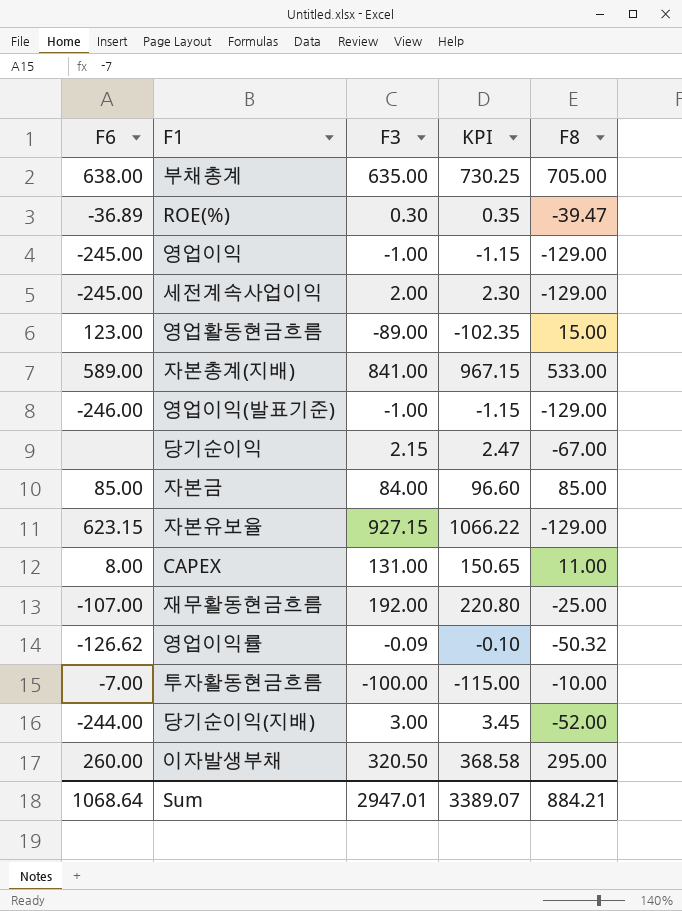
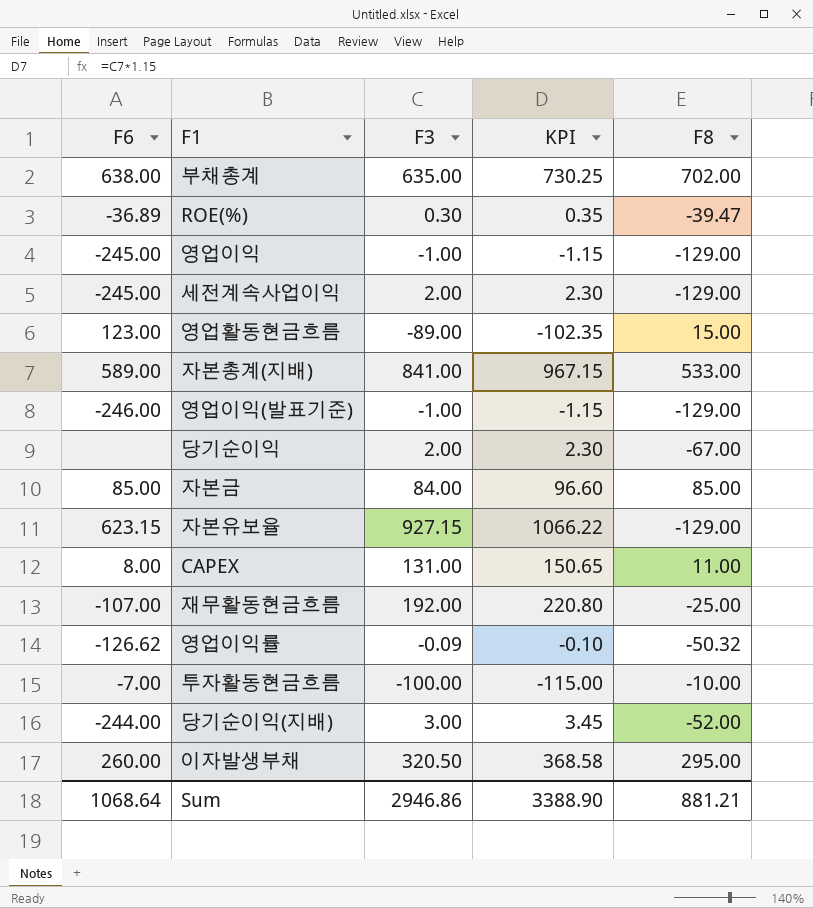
부채총계 | F8: 705.00 -> 702.00
당기순이익 | F3: 2.15 -> 2.00
당기순이익 | KPI: 2.47 -> 2.30
Sum | F3: 2947.01 -> 2946.86
Sum | KPI: 3389.07 -> 3388.90
Sum | F8: 884.21 -> 881.21

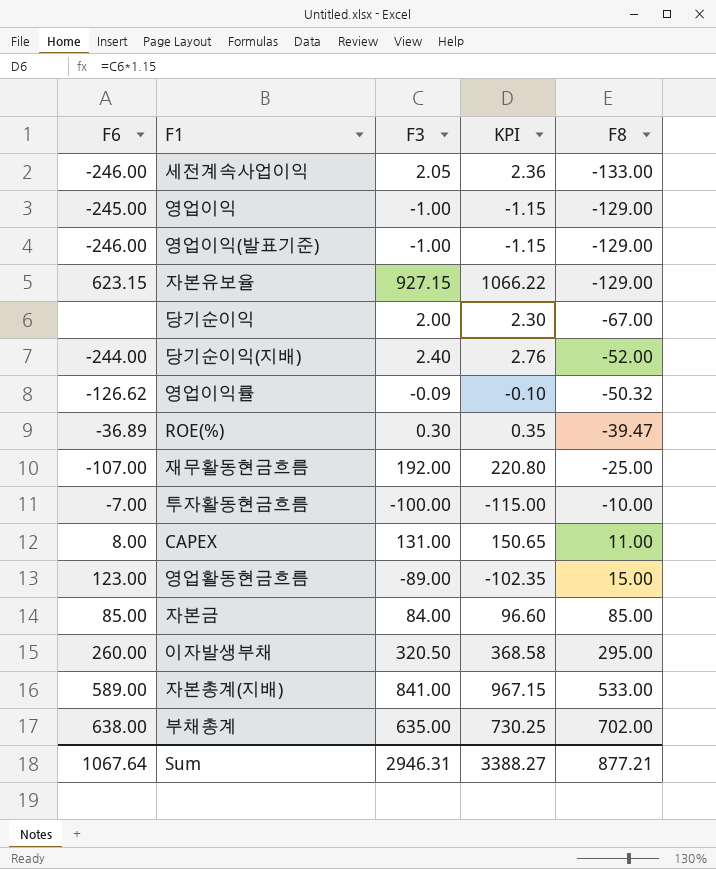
row order: none -> F8 ascending
세전계속사업이익 | F6: -245.00 -> -246.00
세전계속사업이익 | F3: 2.00 -> 2.05
세전계속사업이익 | KPI: 2.30 -> 2.36
세전계속사업이익 | F8: -129.00 -> -133.00
당기순이익(지배) | F3: 3.00 -> 2.40
당기순이익(지배) | KPI: 3.45 -> 2.76
Sum | F6: 1068.64 -> 1067.64
Sum | F3: 2946.86 -> 2946.31
Sum | KPI: 3388.90 -> 3388.27
Sum | F8: 881.21 -> 877.21

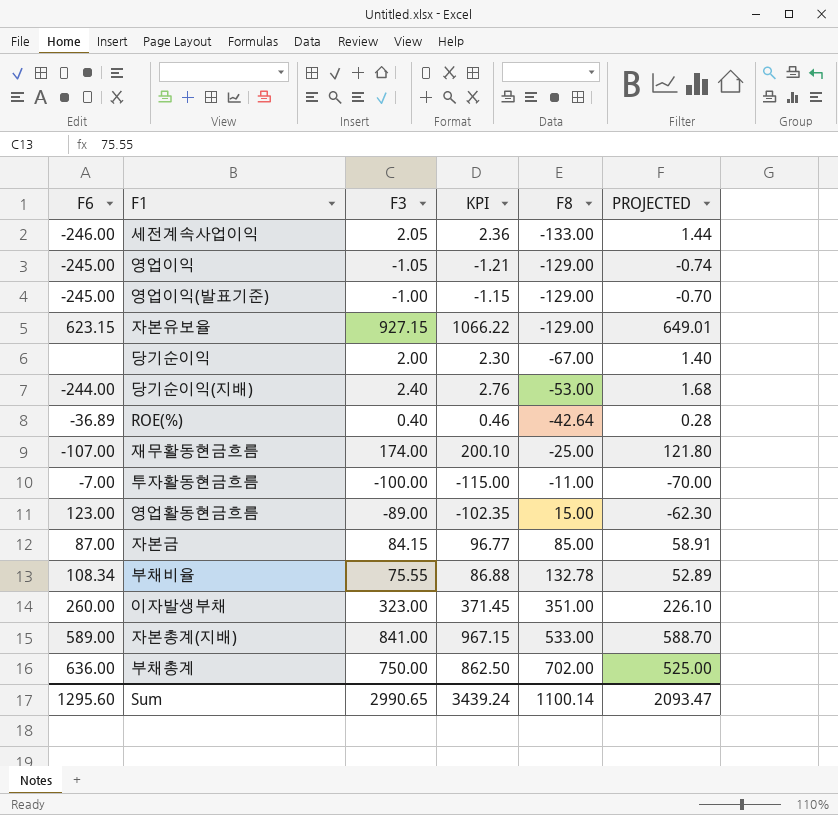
column PROJECTED | formula: none -> [F3] * 0.7
row 영업이익률: -126.62 | -0.09 | -0.10 | -50.32 -> none
row CAPEX: 8.00 | 131.00 | 150.65 | 11.00 -> none
영업이익 | F3: -1.00 -> -1.05
영업이익 | KPI: -1.15 -> -1.21
영업이익(발표기준) | F6: -246.00 -> -245.00
당기순이익(지배) | F8: -52.00 -> -53.00
ROE(%) | F3: 0.30 -> 0.40
ROE(%) | KPI: 0.35 -> 0.46
ROE(%) | F8: -39.47 -> -42.64
재무활동현금흐름 | F3: 192.00 -> 174.00
재무활동현금흐름 | KPI: 220.80 -> 200.10
투자활동현금흐름 | F8: -10.00 -> -11.00
자본금 | F6: 85.00 -> 87.00
자본금 | F3: 84.00 -> 84.15
자본금 | KPI: 96.60 -> 96.77
row 부채비율: none -> 108.34 | 75.55 | 86.88 | 132.78 | 52.89
이자발생부채 | F3: 320.50 -> 323.00
이자발생부채 | KPI: 368.58 -> 371.45
이자발생부채 | F8: 295.00 -> 351.00
부채총계 | F6: 638.00 -> 636.00
부채총계 | F3: 635.00 -> 750.00
부채총계 | KPI: 730.25 -> 862.50
Sum | F6: 1067.64 -> 1295.60
Sum | F3: 2946.31 -> 2990.65
Sum | KPI: 3388.27 -> 3439.24
Sum | F8: 877.21 -> 1100.14

